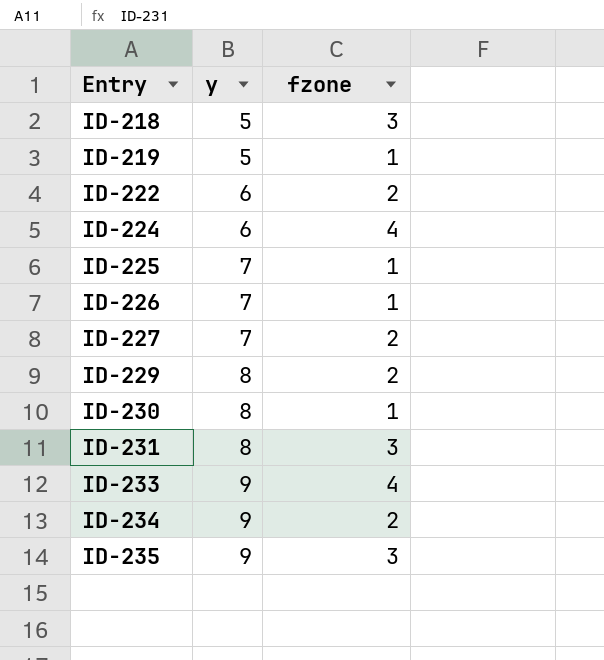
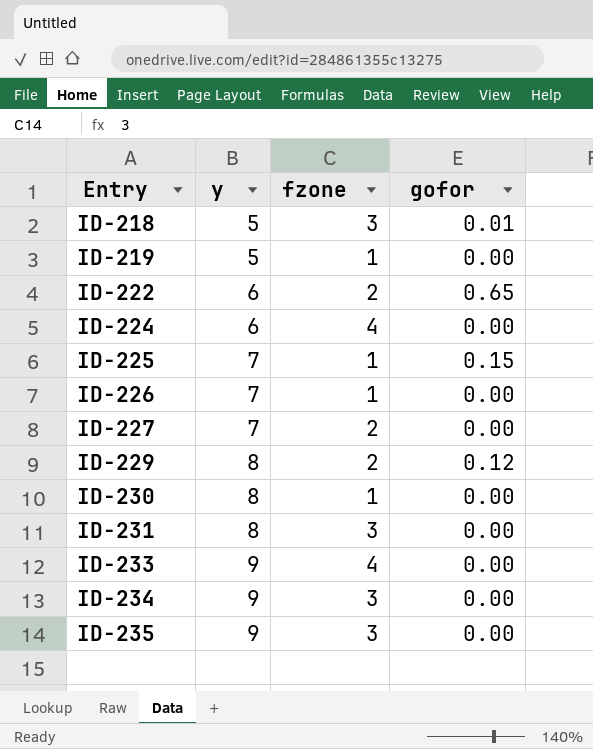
column gofor | position: none -> 4
ID-234 | fzone: 2 -> 3

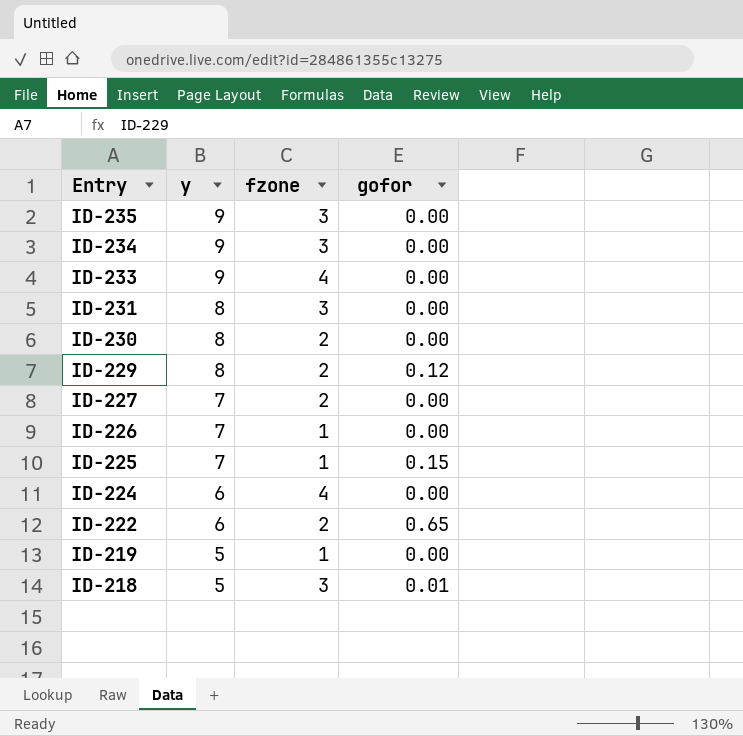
row order: Entry ascending -> Entry descending
ID-230 | fzone: 1 -> 2

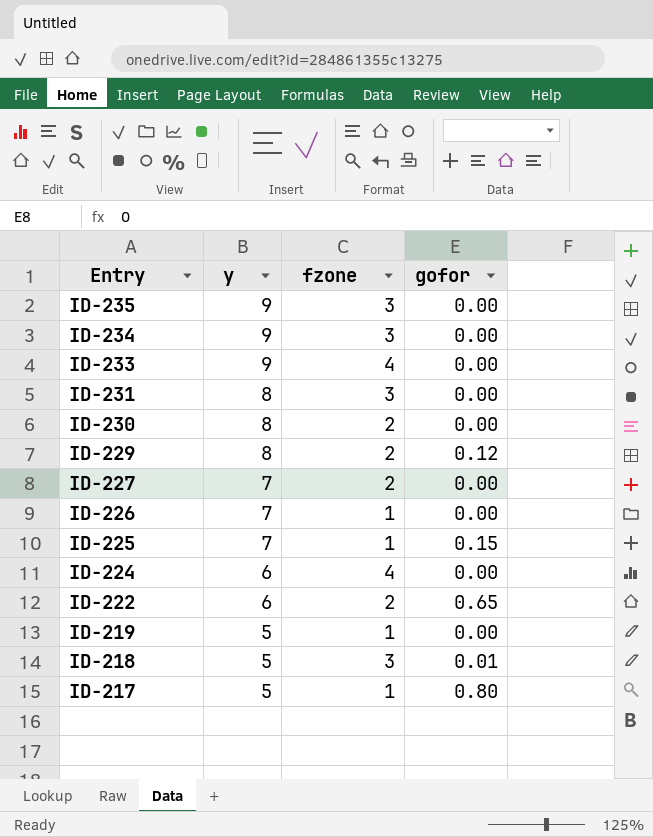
row ID-217: none -> 5 | 1 | 0.80

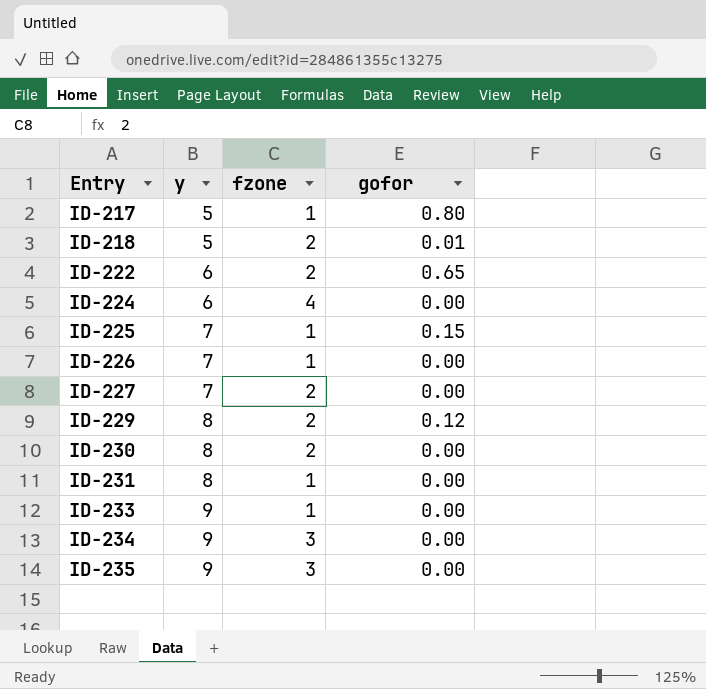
row order: Entry descending -> Entry ascending
row ID-219: 5 | 1 | 0.00 -> none
ID-218 | fzone: 3 -> 2
ID-231 | fzone: 3 -> 1
ID-233 | fzone: 4 -> 1

